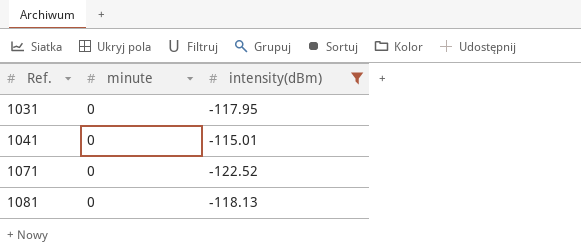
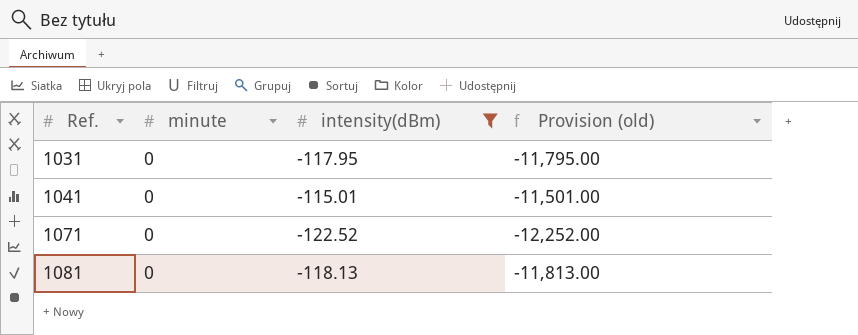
column Provision (old) | formula: none -> [intensity(dBm)] * 100

